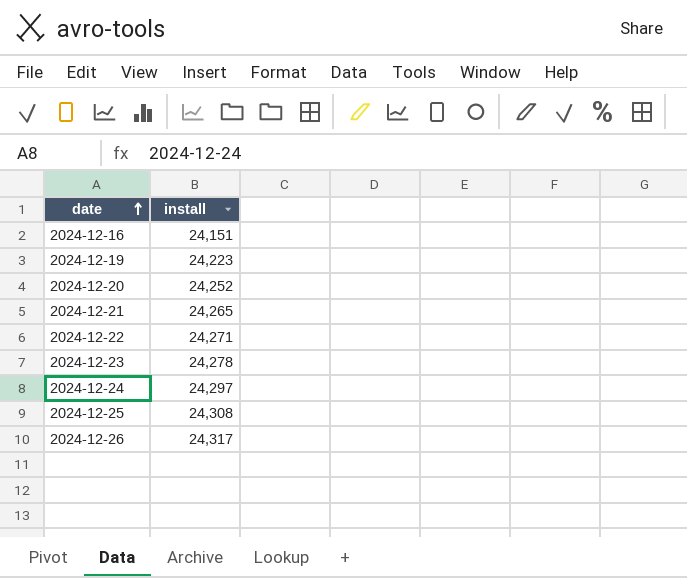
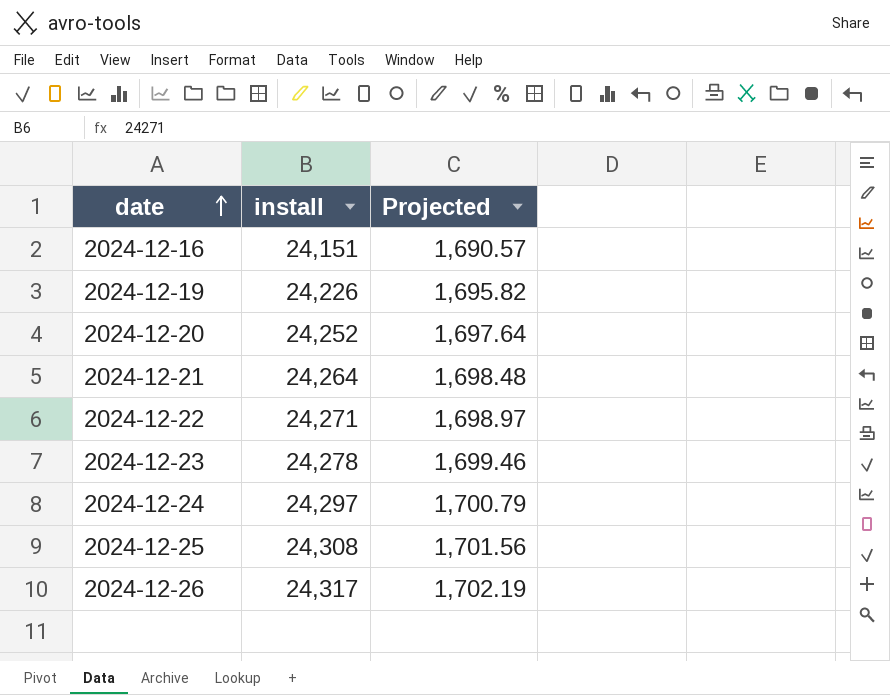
column Projected | formula: none -> [install] * 0.07
2024-12-19 | install: 24,223 -> 24,226
2024-12-21 | install: 24,265 -> 24,264

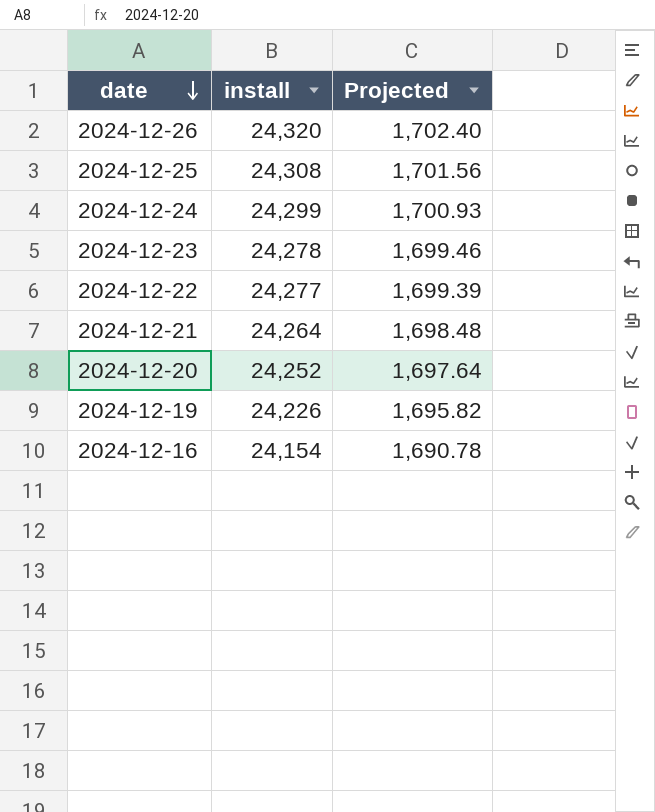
row order: date ascending -> date descending
2024-12-26 | install: 24,317 -> 24,320
2024-12-26 | Projected: 1,702.19 -> 1,702.40
2024-12-24 | install: 24,297 -> 24,299
2024-12-24 | Projected: 1,700.79 -> 1,700.93
2024-12-22 | install: 24,271 -> 24,277
2024-12-22 | Projected: 1,698.97 -> 1,699.39
2024-12-16 | install: 24,151 -> 24,154
2024-12-16 | Projected: 1,690.57 -> 1,690.78

